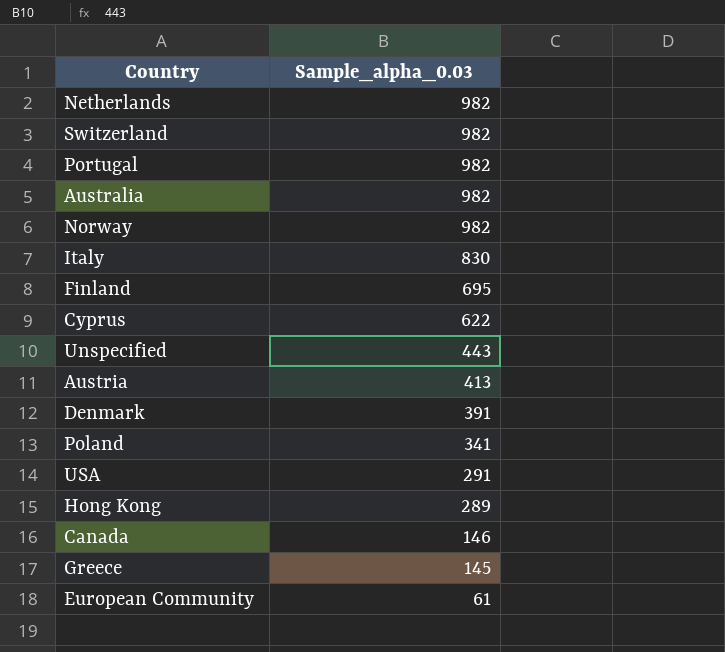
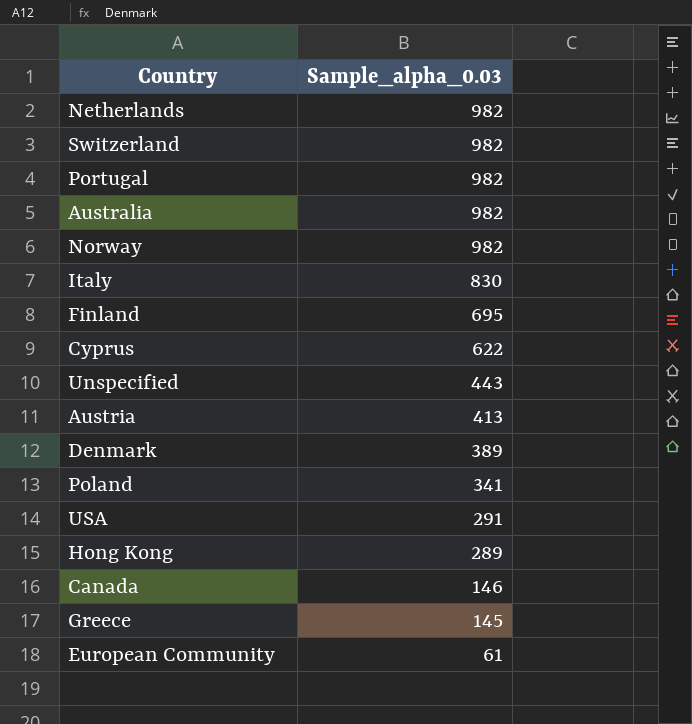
Denmark | Sample_alpha_0.03: 391 -> 389

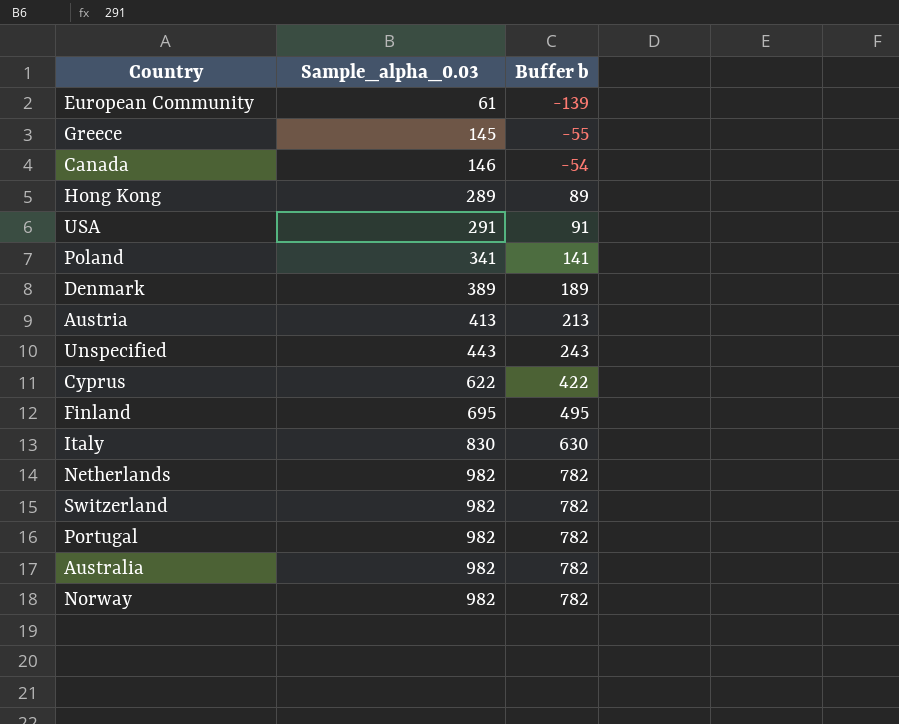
row order: Sample_alpha_0.03 descending -> Sample_alpha_0.03 ascending
column Buffer b | formula: none -> [Sample_alpha_0.03] - 200

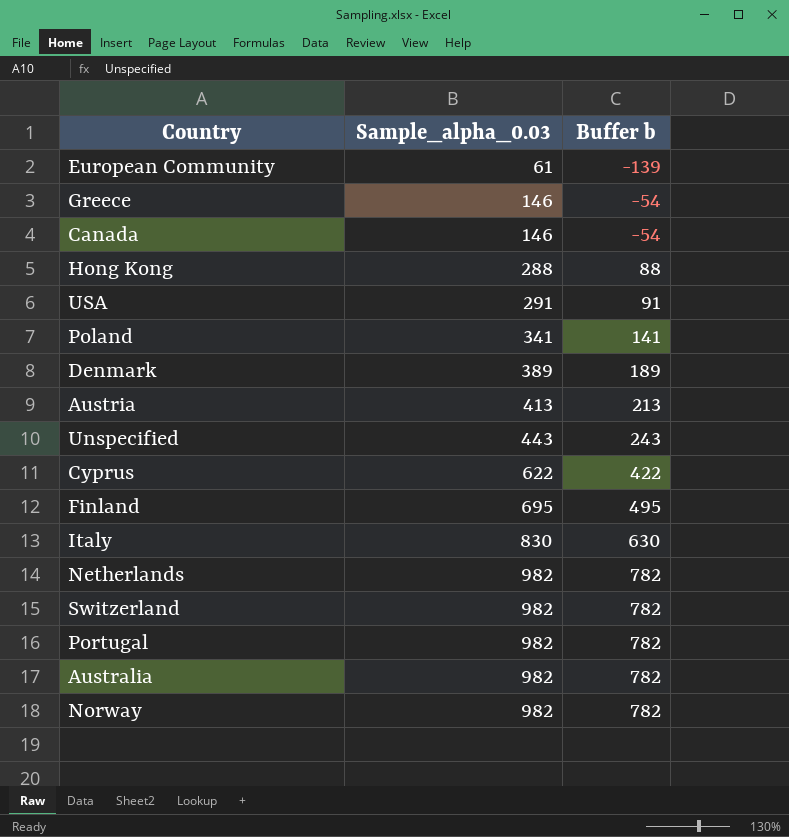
Greece | Sample_alpha_0.03: 145 -> 146
Greece | Buffer b: -55 -> -54
Hong Kong | Sample_alpha_0.03: 289 -> 288
Hong Kong | Buffer b: 89 -> 88

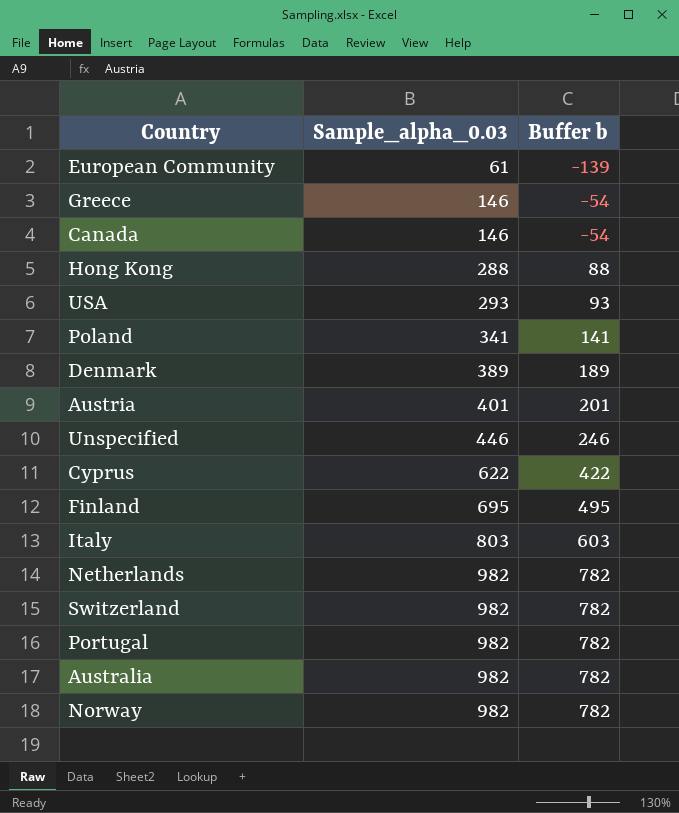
USA | Sample_alpha_0.03: 291 -> 293
USA | Buffer b: 91 -> 93
Austria | Sample_alpha_0.03: 413 -> 401
Austria | Buffer b: 213 -> 201
Unspecified | Sample_alpha_0.03: 443 -> 446
Unspecified | Buffer b: 243 -> 246
Italy | Sample_alpha_0.03: 830 -> 803
Italy | Buffer b: 630 -> 603

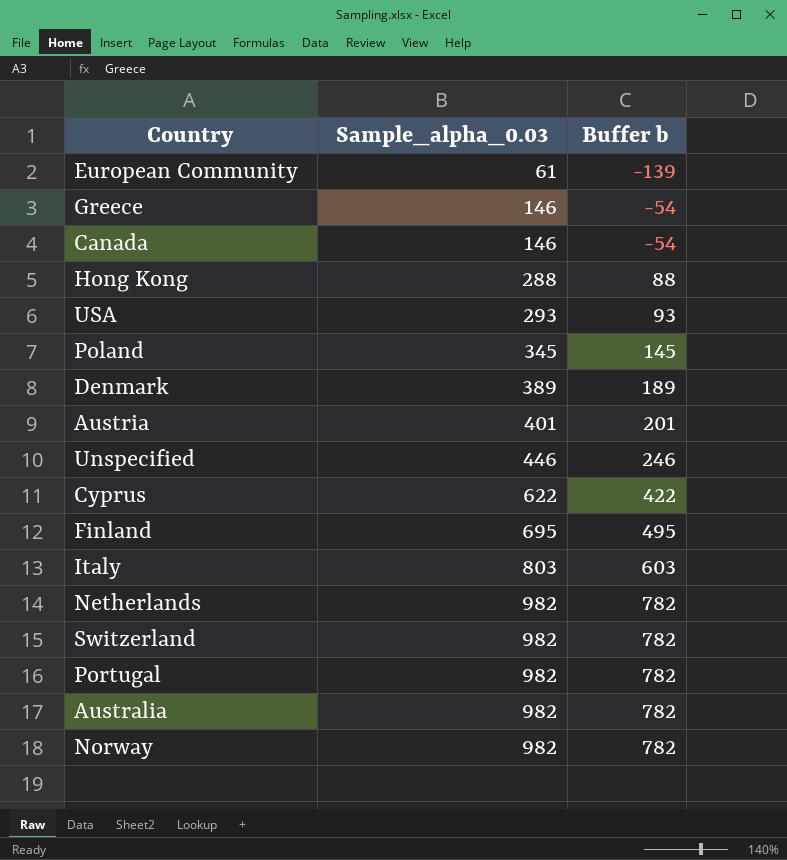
Poland | Sample_alpha_0.03: 341 -> 345
Poland | Buffer b: 141 -> 145

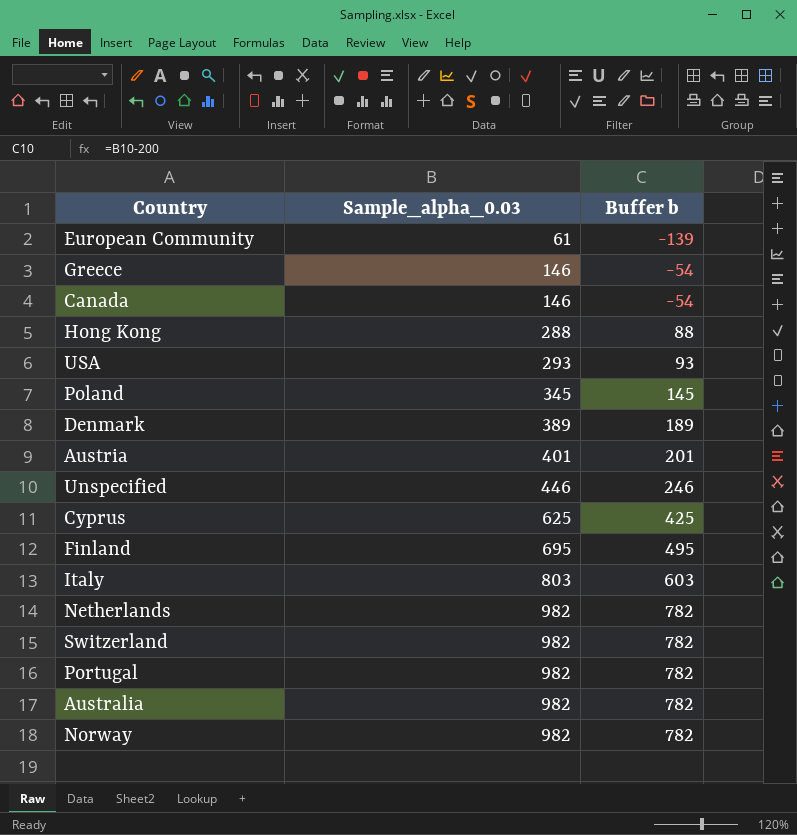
Cyprus | Sample_alpha_0.03: 622 -> 625
Cyprus | Buffer b: 422 -> 425

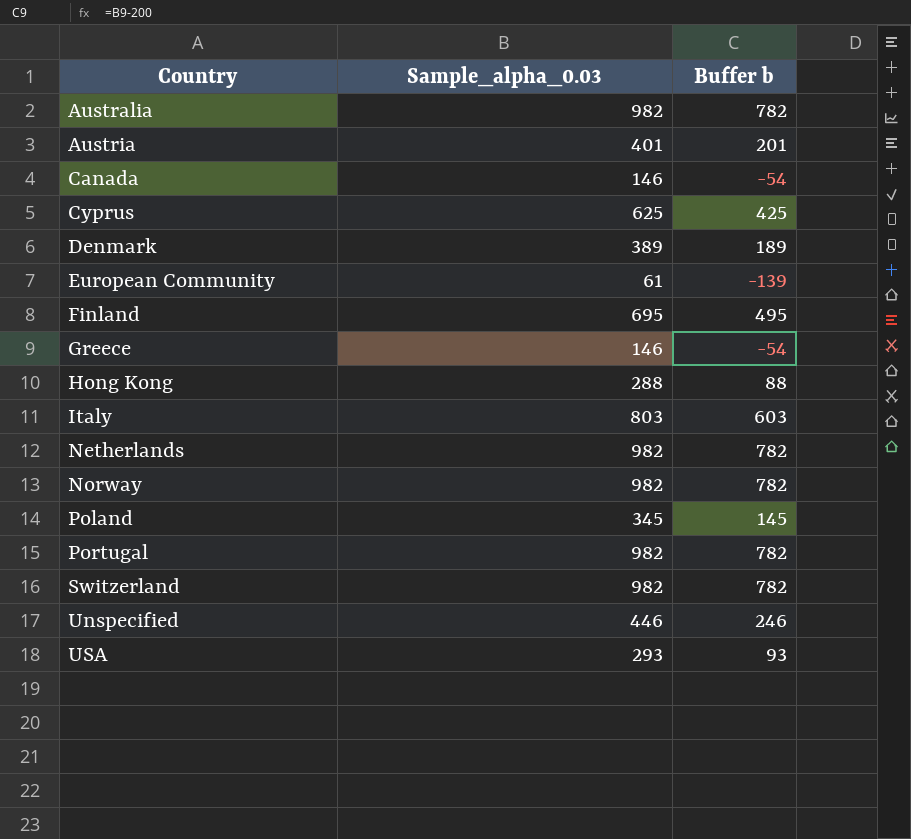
row order: Sample_alpha_0.03 ascending -> Country ascending

